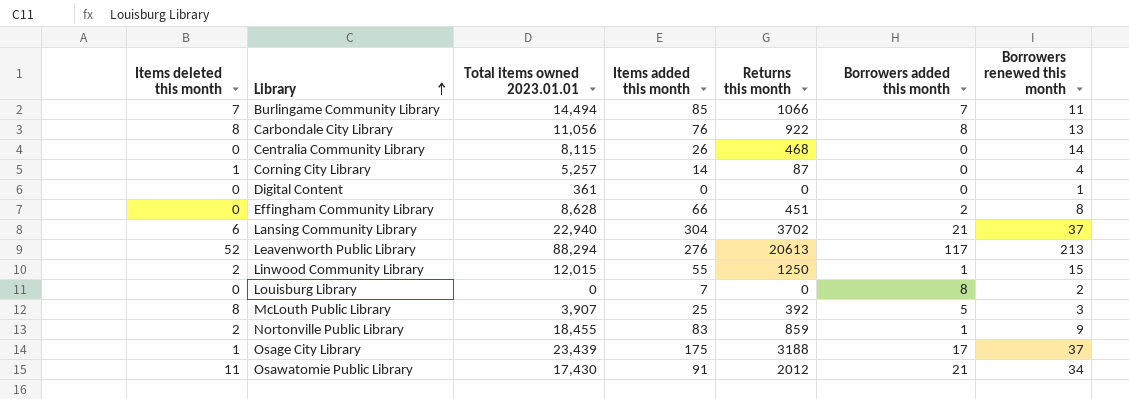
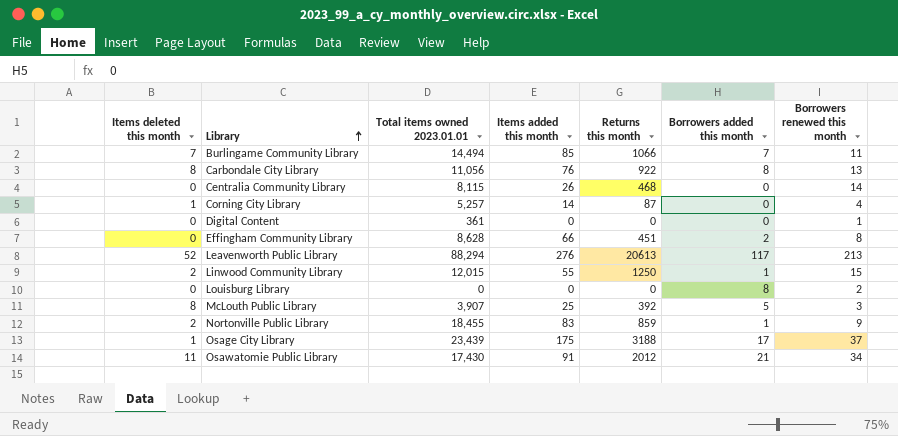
row Lansing Community Library: 6 | 22,940 | 304 | 3702 | 21 | 37 -> none
Louisburg Library | Items added this month: 7 -> 0

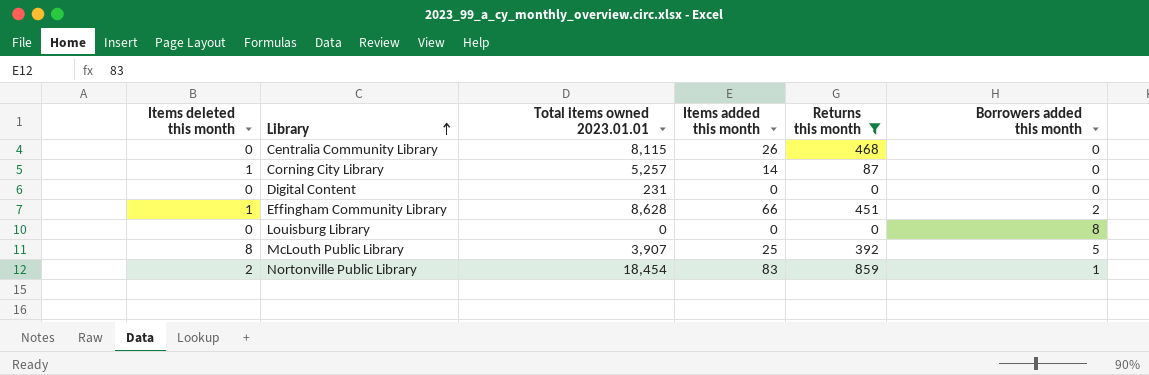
filter: none -> Returns this month <= 859
column Borrowers renewed this month | position: 7 -> none
Digital Content | Total items owned 2023.01.01: 361 -> 231
Effingham Community Library | Items deleted this month: 0 -> 1
Nortonville Public Library | Total items owned 2023.01.01: 18,455 -> 18,454

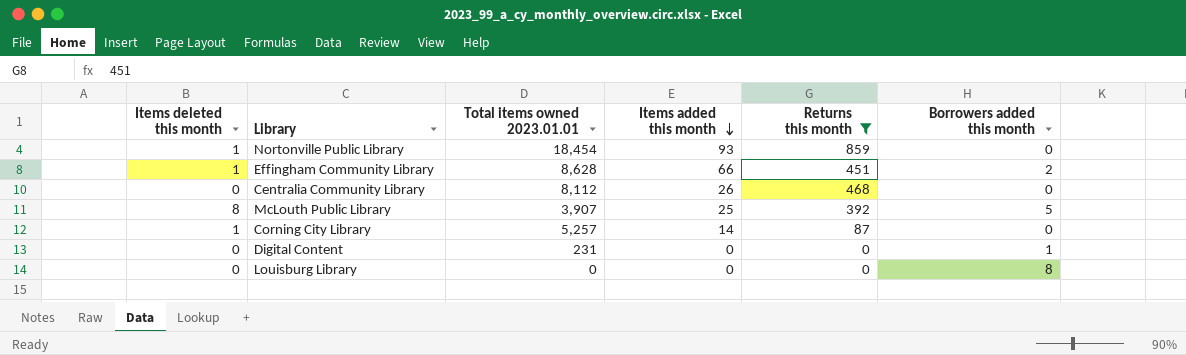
row order: Library ascending -> Items added this month descending
Nortonville Public Library | Items deleted this month: 2 -> 1
Nortonville Public Library | Items added this month: 83 -> 93
Nortonville Public Library | Borrowers added this month: 1 -> 0
Centralia Community Library | Total items owned 2023.01.01: 8,115 -> 8,112
Digital Content | Borrowers added this month: 0 -> 1

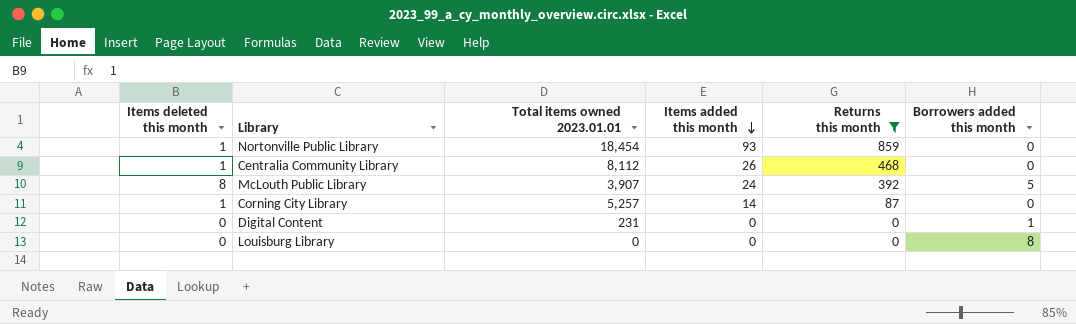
row Effingham Community Library: 1 | 8,628 | 66 | 451 | 2 -> none
Centralia Community Library | Items deleted this month: 0 -> 1
McLouth Public Library | Items added this month: 25 -> 24

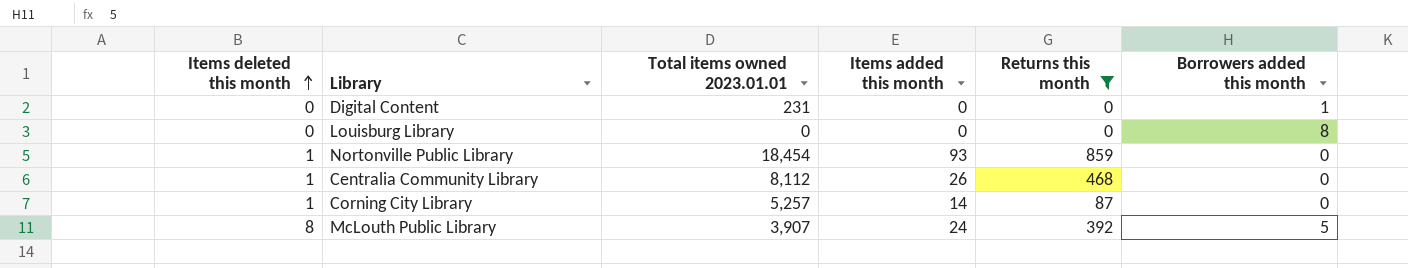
row order: Items added this month descending -> Items deleted this month ascending

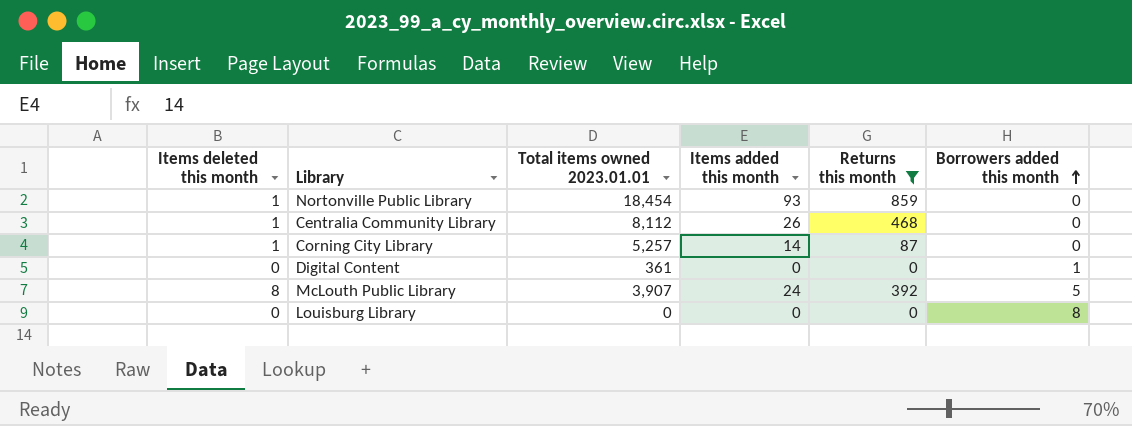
row order: Items deleted this month ascending -> Borrowers added this month ascending
Digital Content | Total items owned 2023.01.01: 231 -> 361

